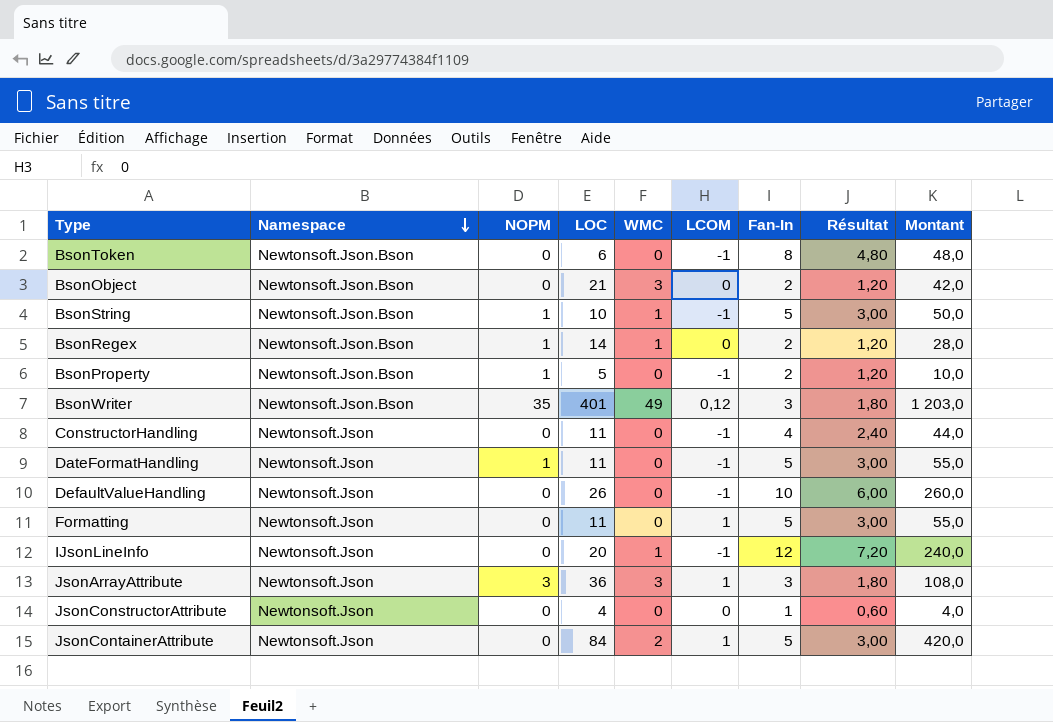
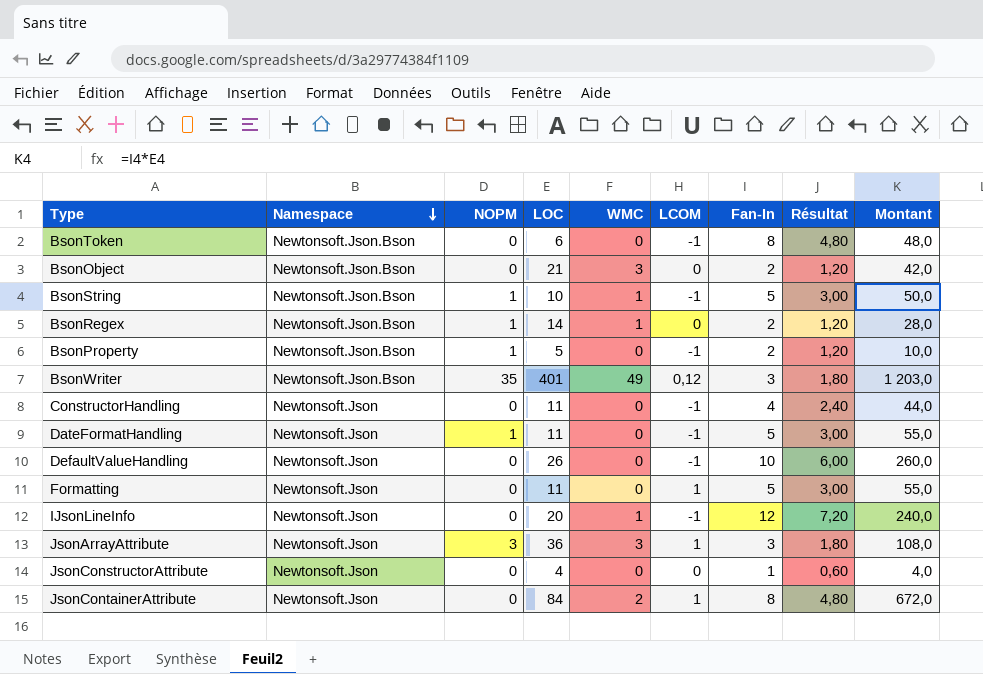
JsonContainerAttribute | Fan-In: 5 -> 8
JsonContainerAttribute | Résultat: 3,00 -> 4,80
JsonContainerAttribute | Montant: 420,0 -> 672,0

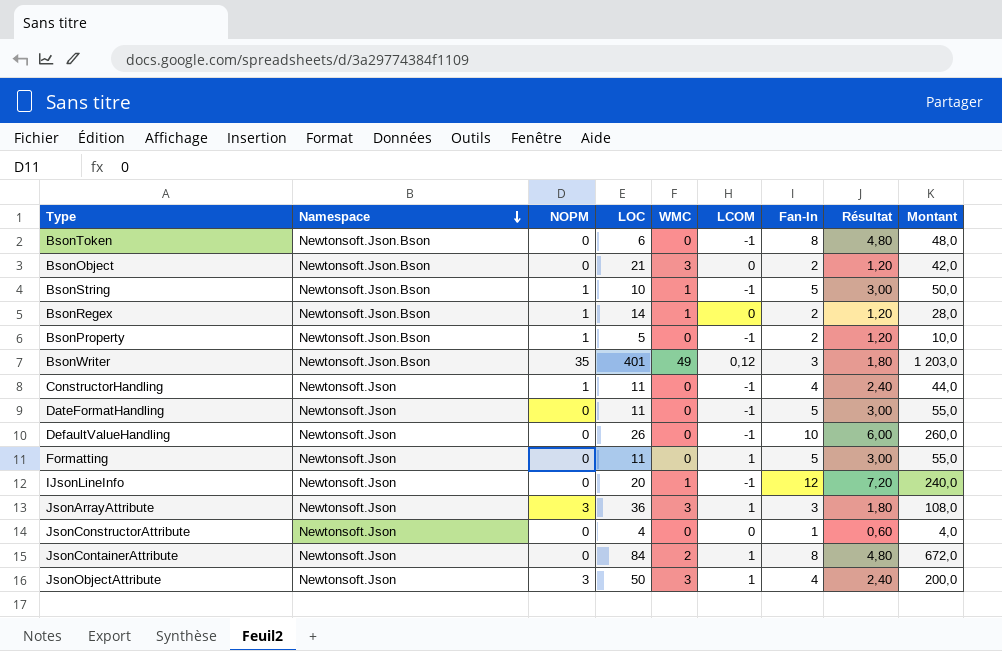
ConstructorHandling | NOPM: 0 -> 1
DateFormatHandling | NOPM: 1 -> 0
row JsonObjectAttribute: none -> Newtonsoft.Json | 3 | 50 | 3 | 1 | 4 | 2,40 | 200,0

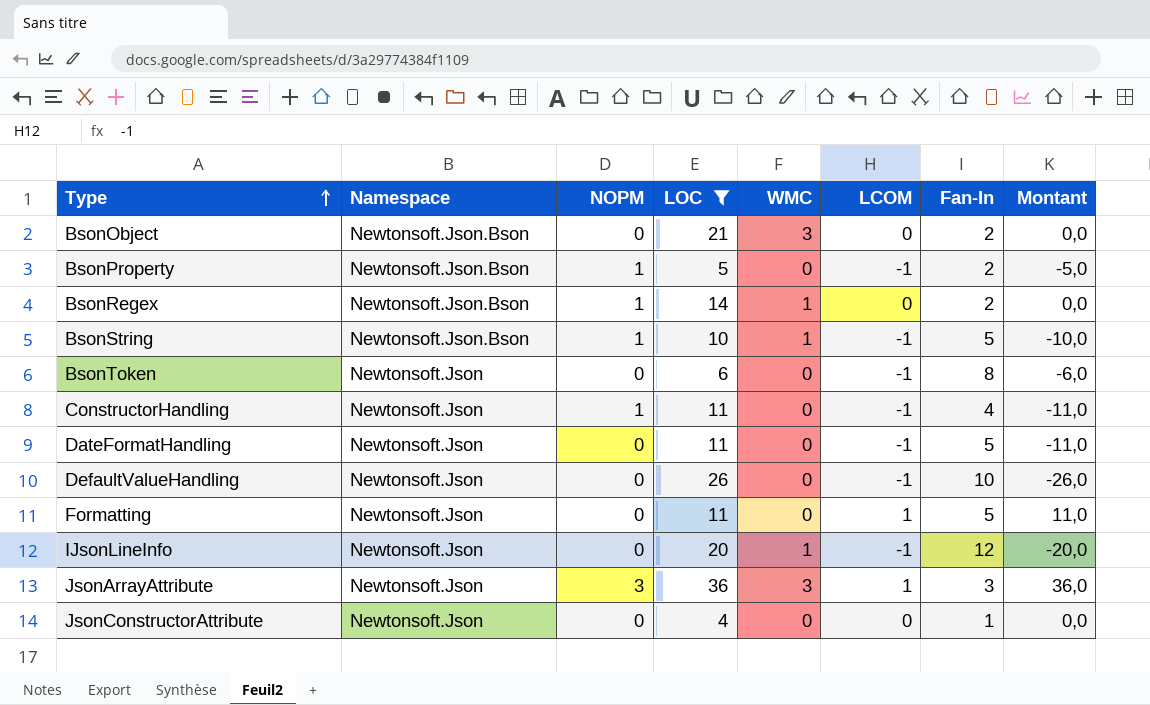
filter: none -> LOC <= 36
row order: Namespace descending -> Type ascending
column Résultat | formula: [Fan-In] * 0,6 -> none
column Montant | formula: [LOC] * [Fan-In] -> [LOC] * [LCOM]
BsonToken | Namespace: Newtonsoft.Json.Bson -> Newtonsoft.Json

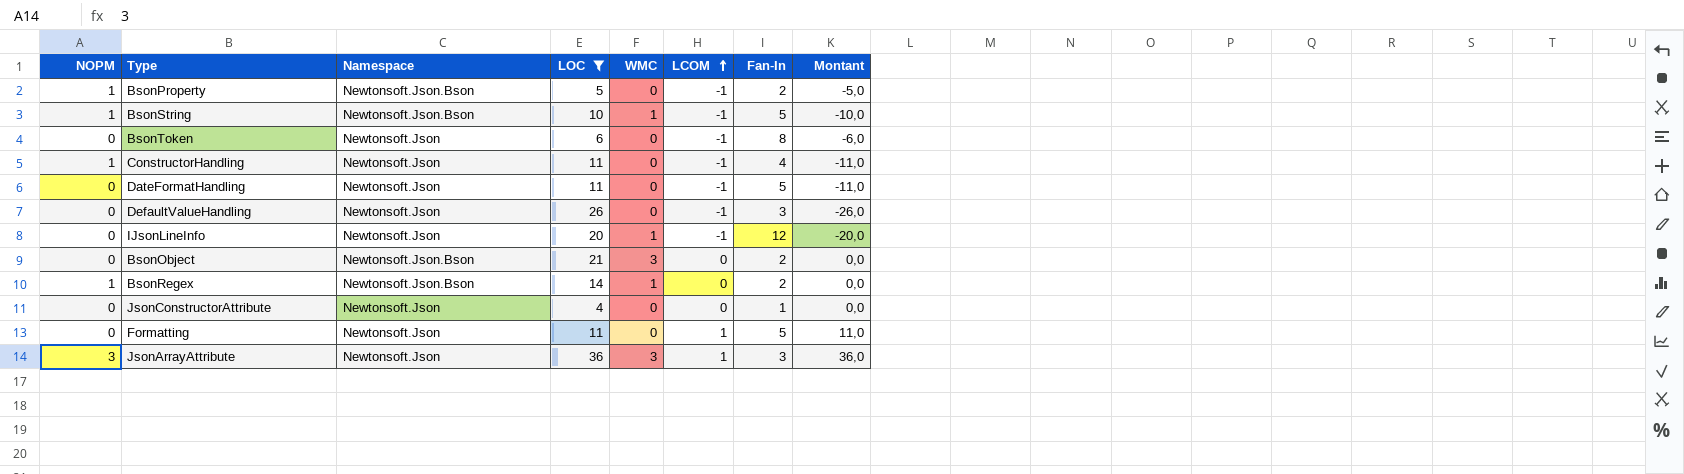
row order: Type ascending -> LCOM ascending
column NOPM | position: 3 -> 1
DefaultValueHandling | Fan-In: 10 -> 3

